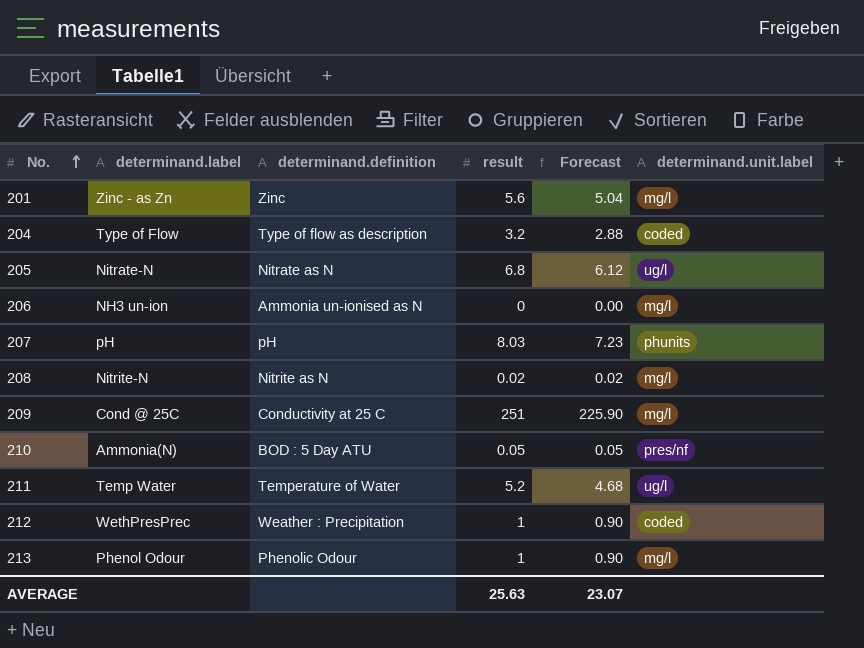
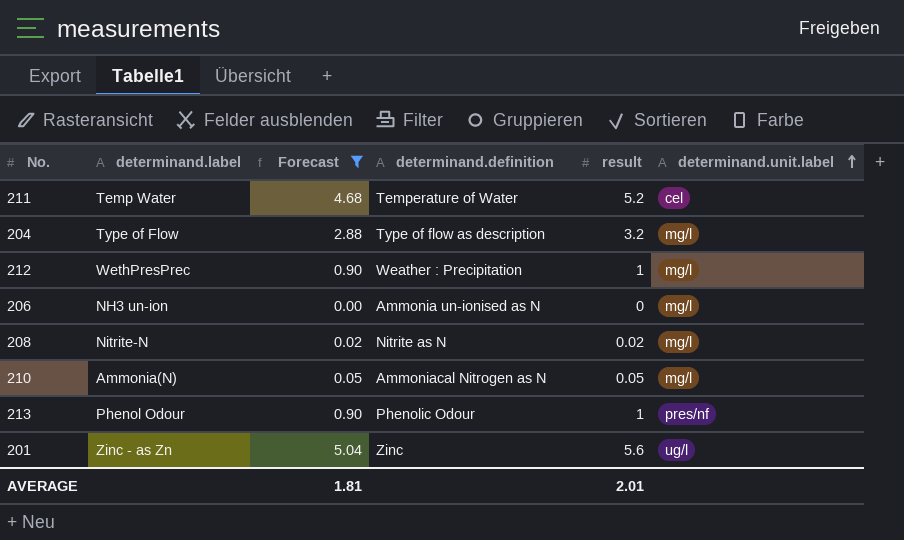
filter: none -> Forecast <= 5.04
row order: No. ascending -> determinand.unit.label ascending
column Forecast | position: 5 -> 3
211 | determinand.unit.label: ug/l -> cel
204 | determinand.unit.label: coded -> mg/l
212 | determinand.unit.label: coded -> mg/l
210 | determinand.definition: BOD : 5 Day ATU -> Ammoniacal Nitrogen as N
210 | determinand.unit.label: pres/nf -> mg/l
213 | determinand.unit.label: mg/l -> pres/nf
201 | determinand.unit.label: mg/l -> ug/l
AVERAGE | Forecast: 23.07 -> 1.81
AVERAGE | result: 25.63 -> 2.01

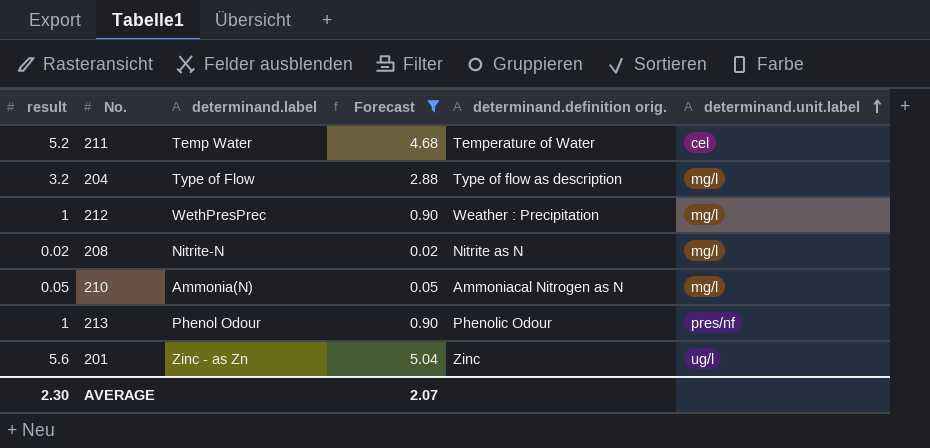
column result | position: 5 -> 1
column name: determinand.definition -> determinand.definition orig.
row 206: NH3 un-ion | 0.00 | Ammonia un-ionised as N | 0 | mg/l -> none
AVERAGE | result: 2.01 -> 2.30
AVERAGE | Forecast: 1.81 -> 2.07

